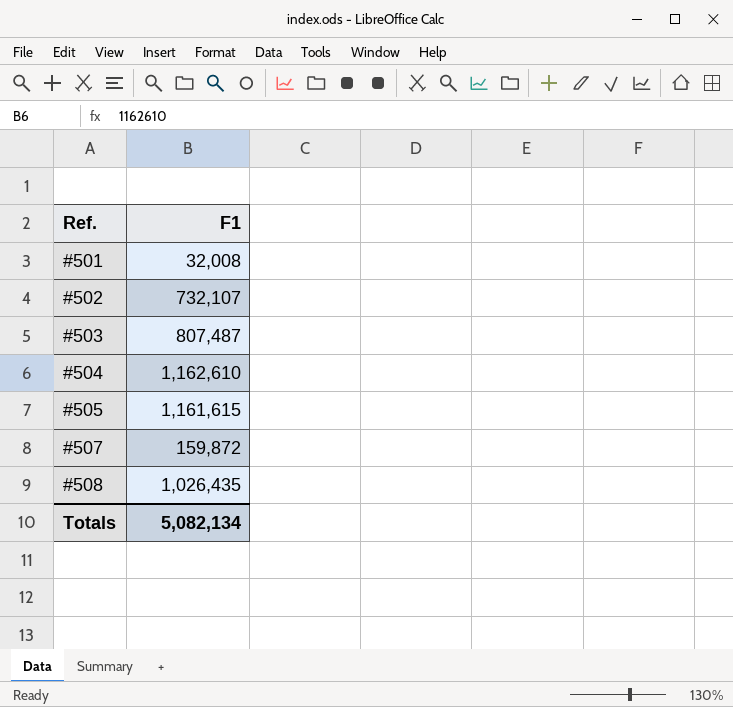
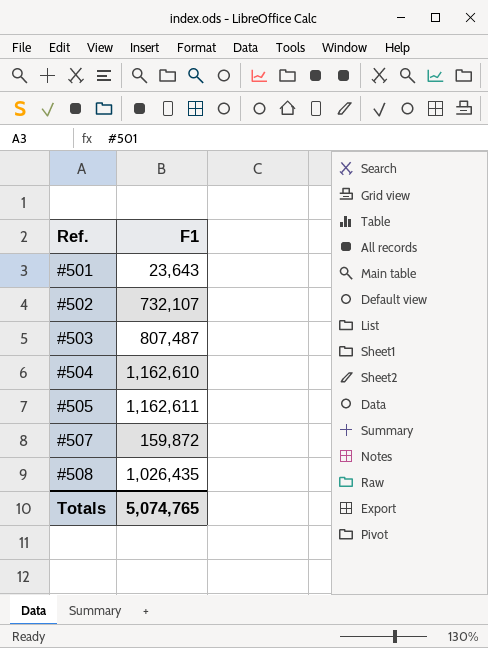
#501 | F1: 32,008 -> 23,643
#505 | F1: 1,161,615 -> 1,162,611
Totals | F1: 5,082,134 -> 5,074,765

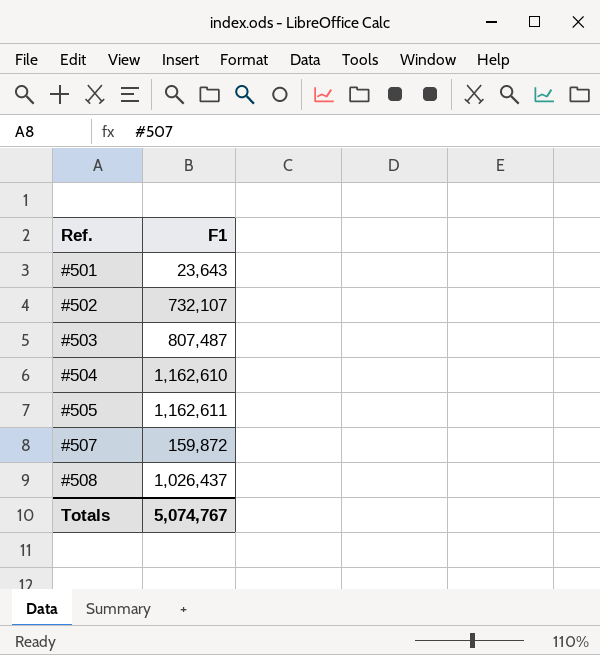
#508 | F1: 1,026,435 -> 1,026,437
Totals | F1: 5,074,765 -> 5,074,767

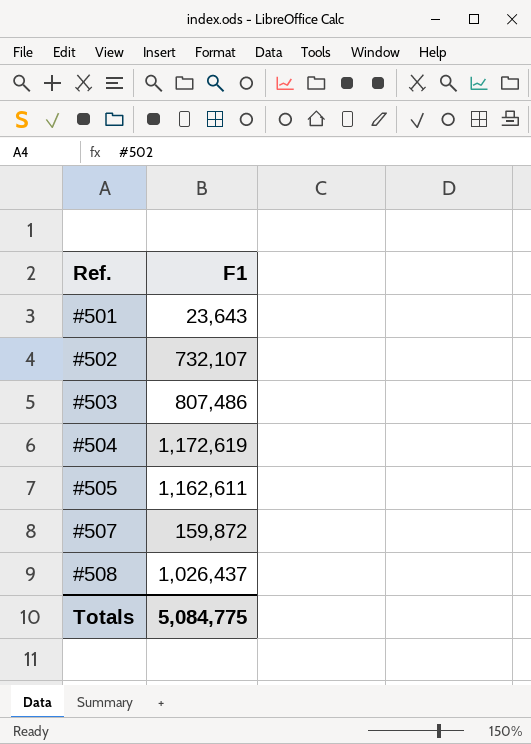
#503 | F1: 807,487 -> 807,486
#504 | F1: 1,162,610 -> 1,172,619
Totals | F1: 5,074,767 -> 5,084,775

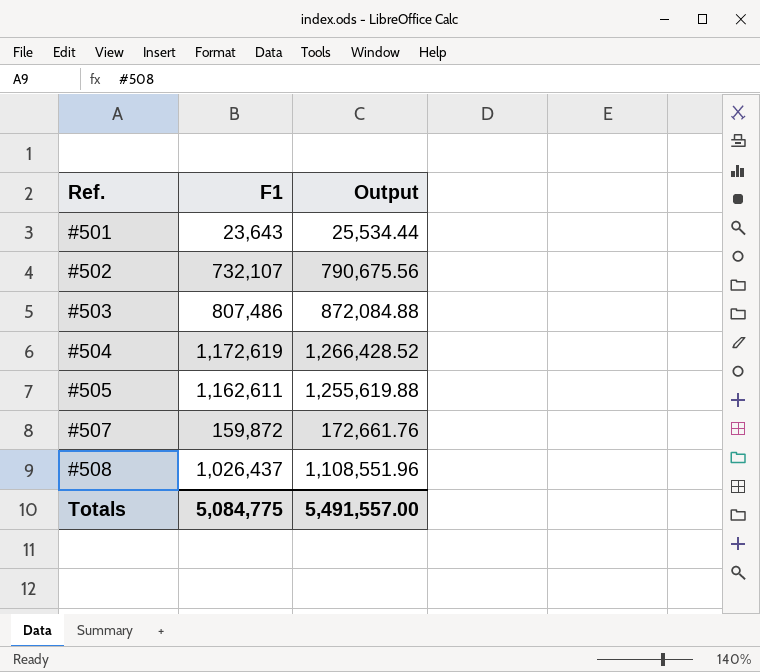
column Output | formula: none -> [F1] * 1.08

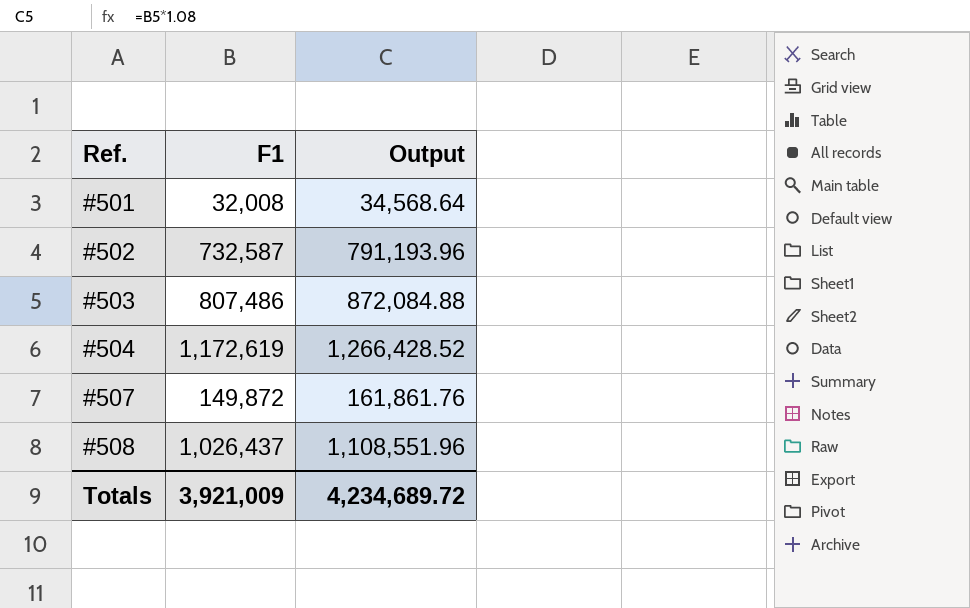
row #505: 1,162,611 | 1,255,619.88 -> none
#501 | F1: 23,643 -> 32,008
#501 | Output: 25,534.44 -> 34,568.64
#502 | F1: 732,107 -> 732,587
#502 | Output: 790,675.56 -> 791,193.96
#507 | F1: 159,872 -> 149,872
#507 | Output: 172,661.76 -> 161,861.76
Totals | F1: 5,084,775 -> 3,921,009
Totals | Output: 5,491,557.00 -> 4,234,689.72

